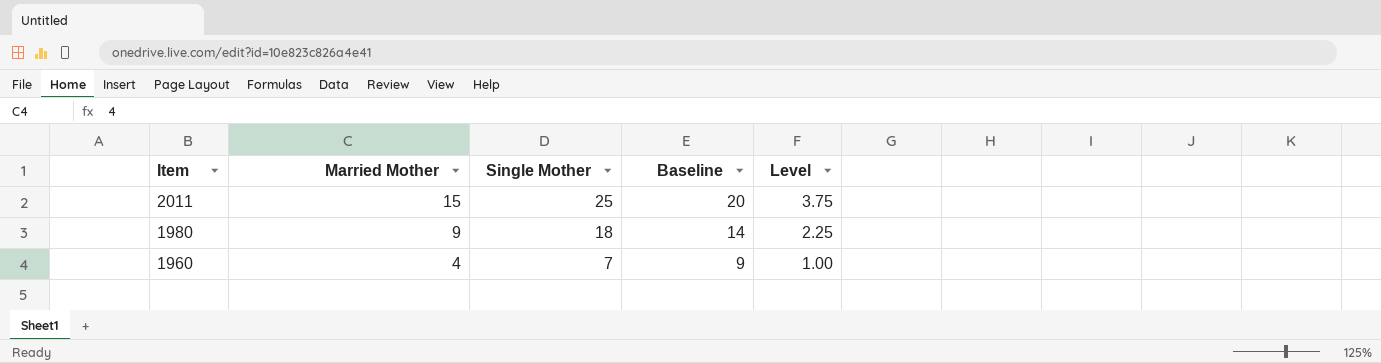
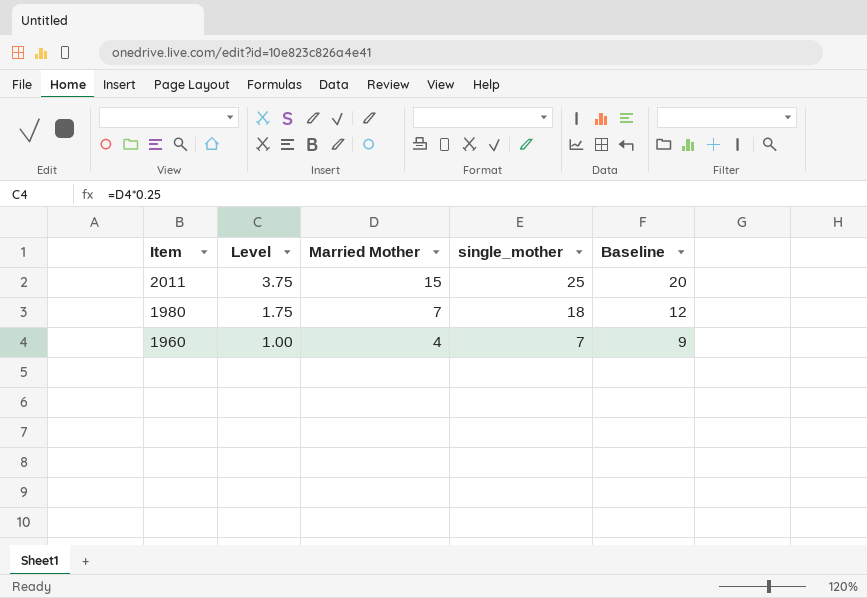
column Level | position: 5 -> 2
column name: Single Mother -> single_mother
1980 | Level: 2.25 -> 1.75
1980 | Married Mother: 9 -> 7
1980 | Baseline: 14 -> 12

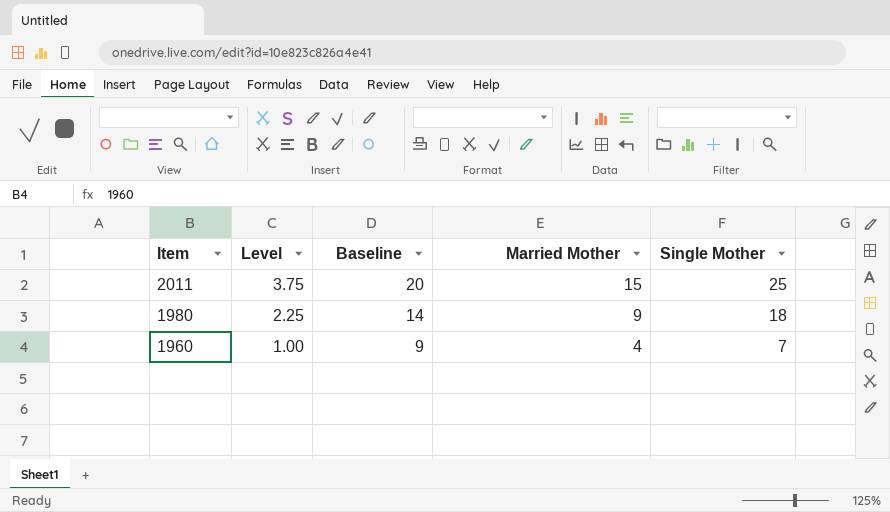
column Baseline | position: 5 -> 3
column name: single_mother -> Single Mother
1980 | Level: 1.75 -> 2.25
1980 | Baseline: 12 -> 14
1980 | Married Mother: 7 -> 9

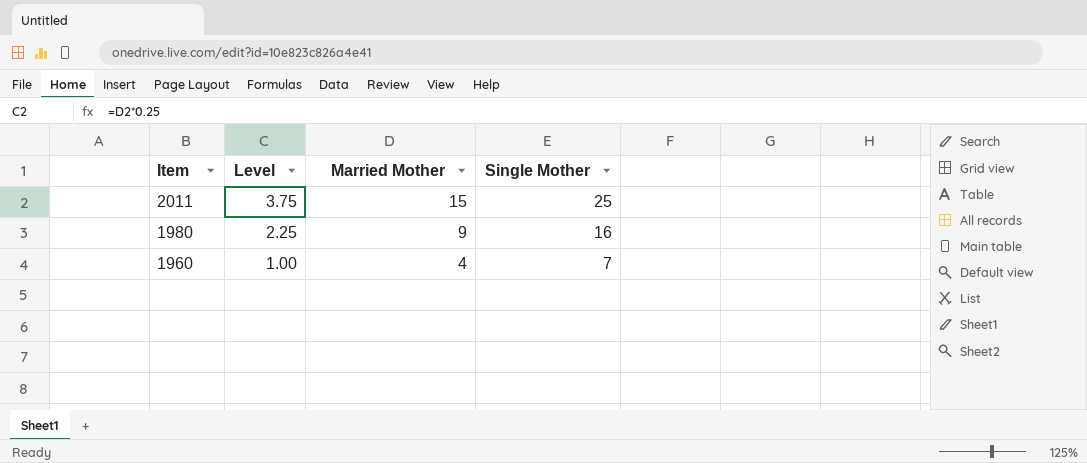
column Baseline | formula: [Married Mother] + 5 -> none
1980 | Single Mother: 18 -> 16

